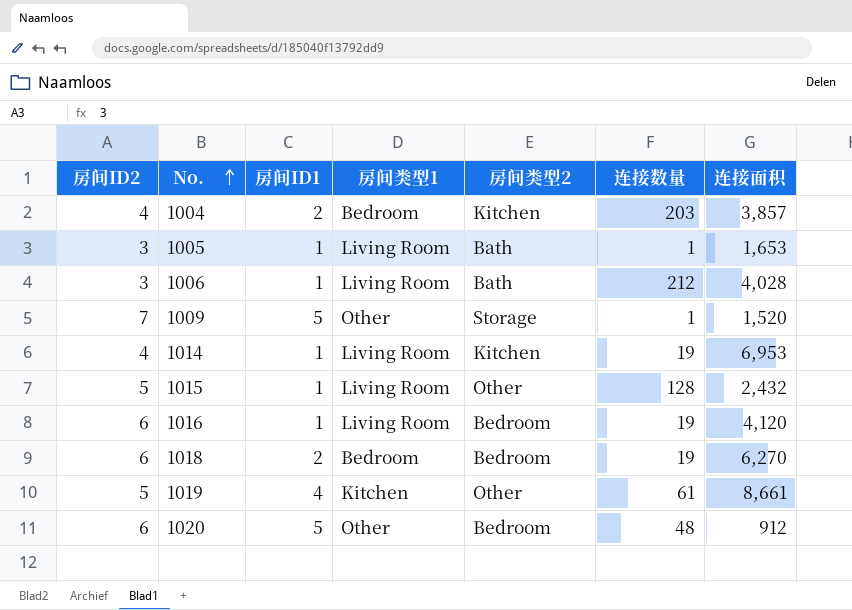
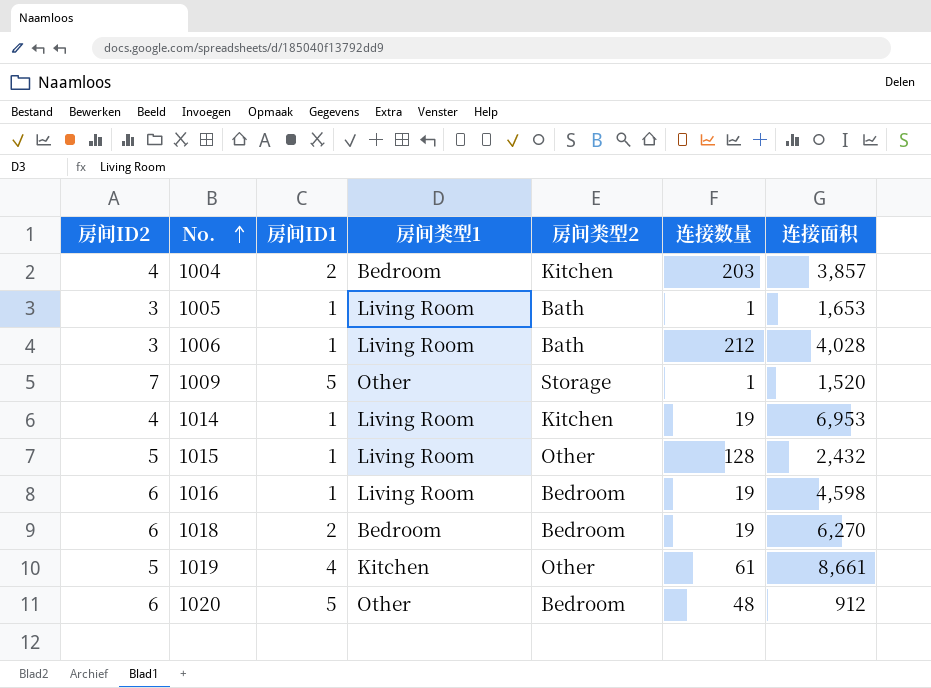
1016 | 连接面积: 4,120 -> 4,598

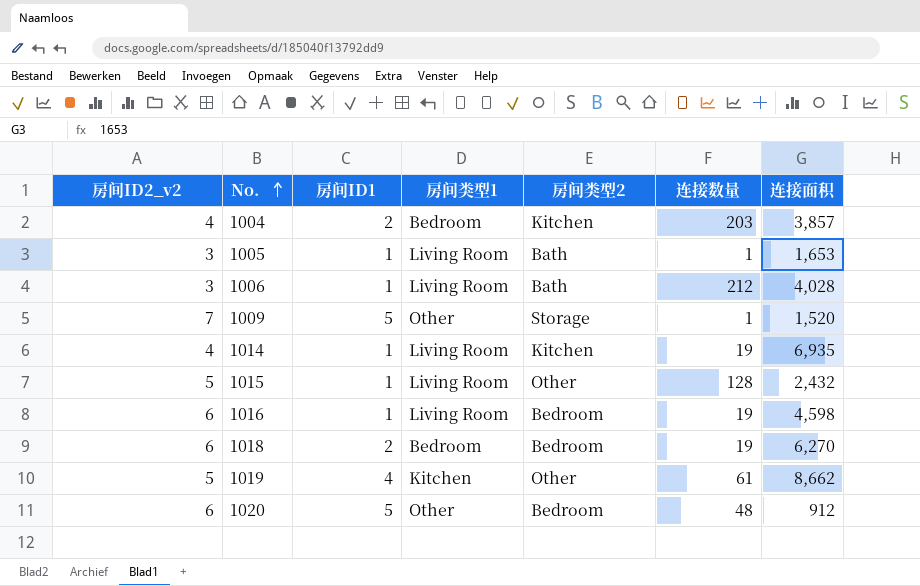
column name: 房间ID2 -> 房间ID2_v2
1014 | 连接面积: 6,953 -> 6,935
1019 | 连接面积: 8,661 -> 8,662

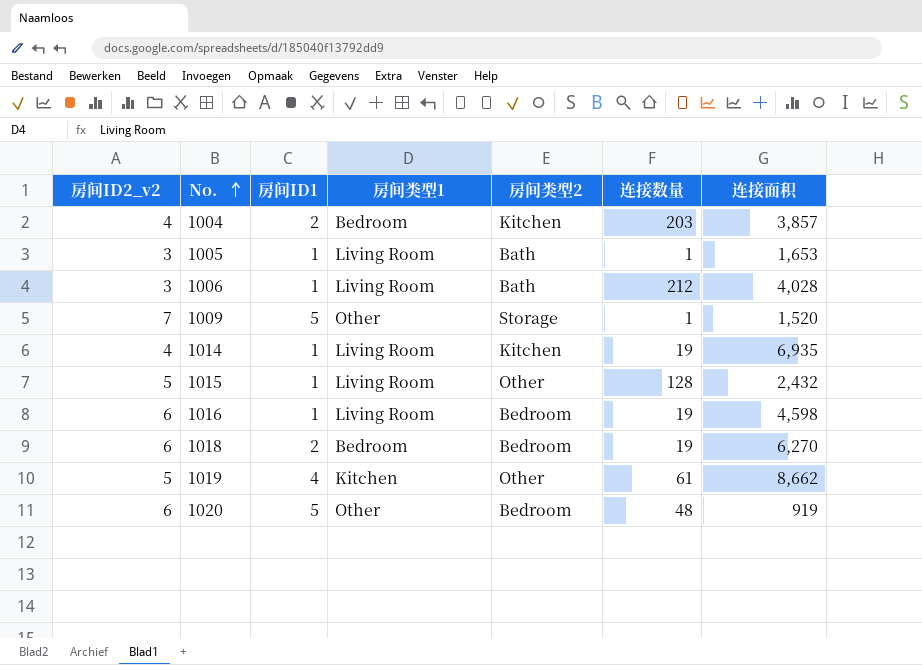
1020 | 连接面积: 912 -> 919

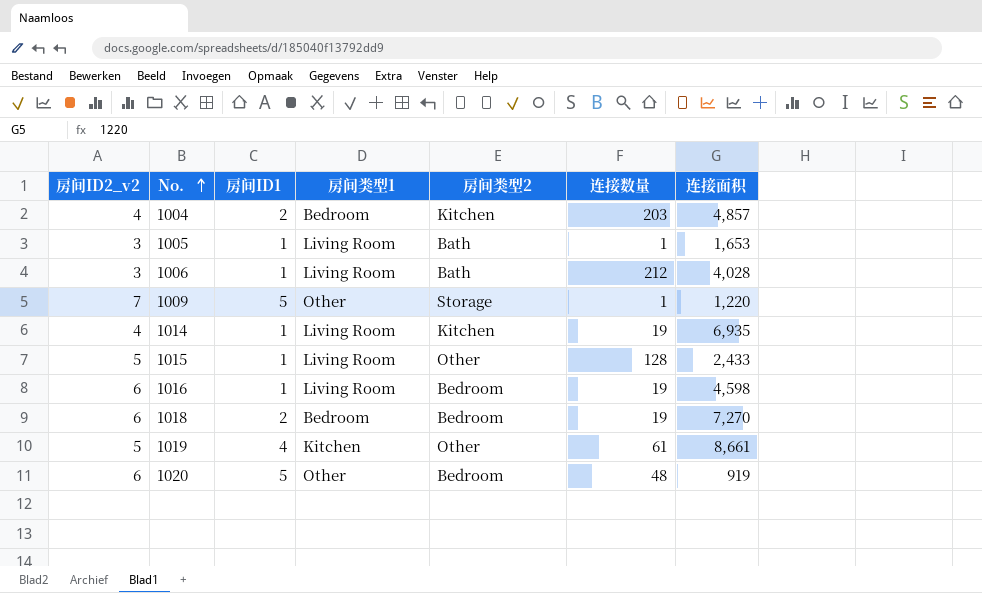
1004 | 连接面积: 3,857 -> 4,857
1009 | 连接面积: 1,520 -> 1,220
1015 | 连接面积: 2,432 -> 2,433
1018 | 连接面积: 6,270 -> 7,270
1019 | 连接面积: 8,662 -> 8,661

